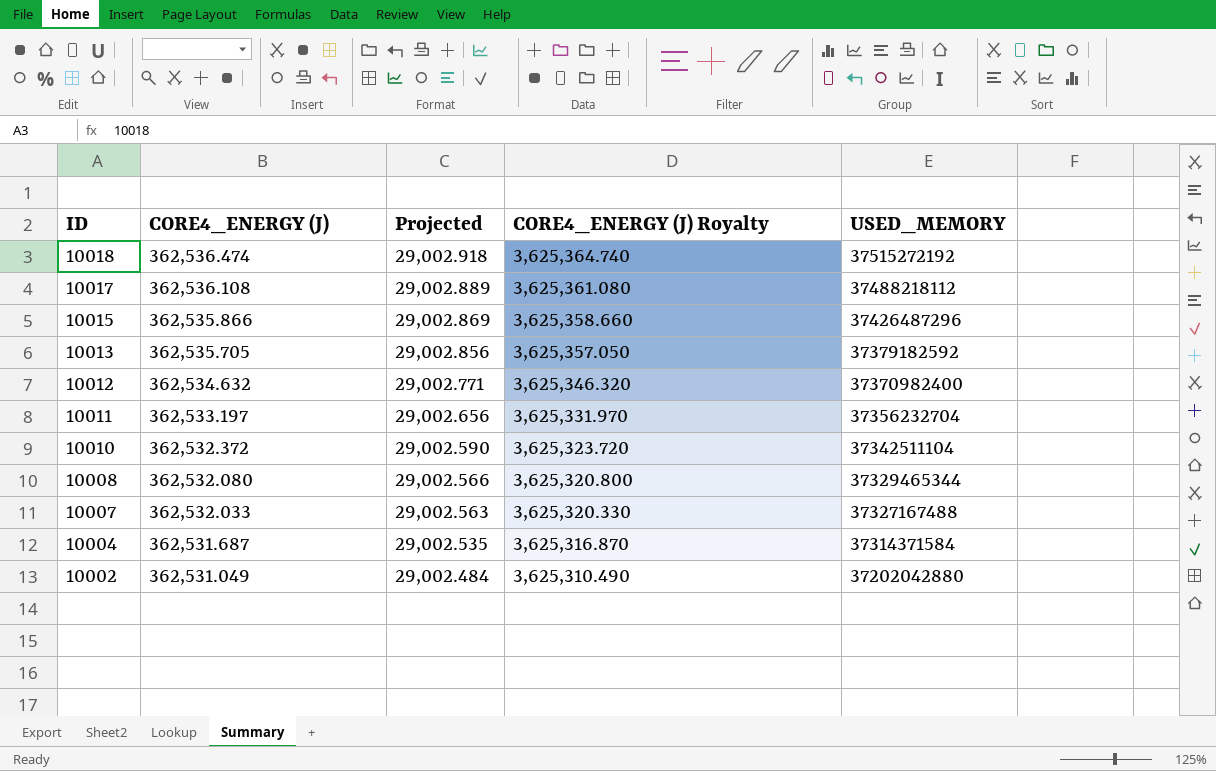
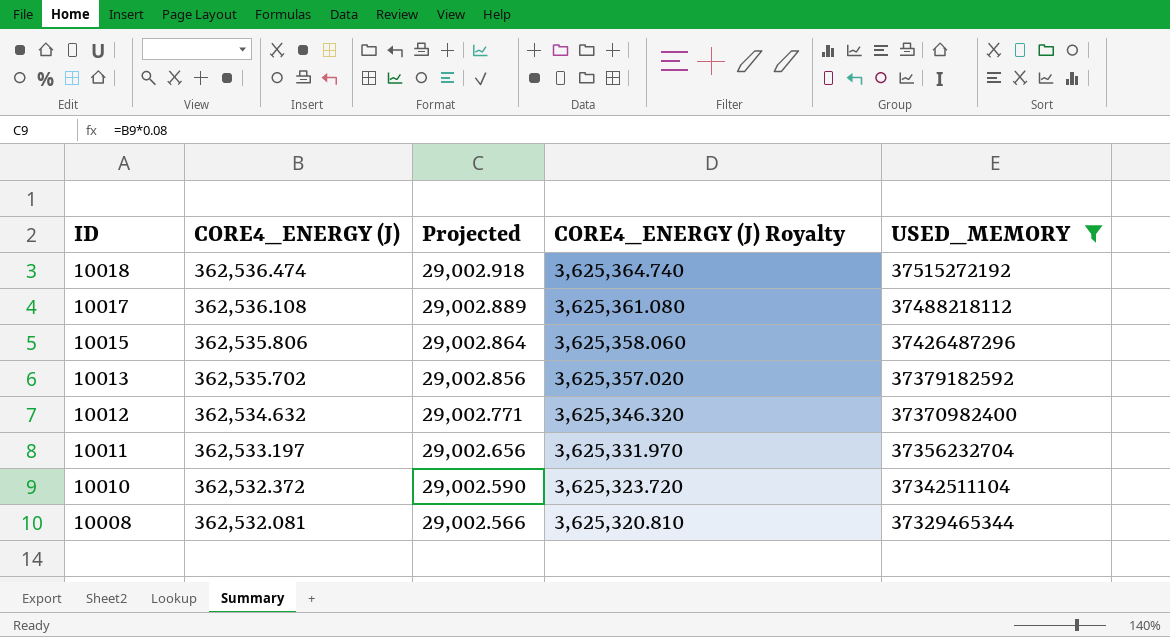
filter: none -> USED_MEMORY >= 37329465344
10015 | CORE4_ENERGY (J): 362,535.866 -> 362,535.806
10015 | Projected: 29,002.869 -> 29,002.864
10015 | CORE4_ENERGY (J) Royalty: 3,625,358.660 -> 3,625,358.060
10013 | CORE4_ENERGY (J): 362,535.705 -> 362,535.702
10013 | CORE4_ENERGY (J) Royalty: 3,625,357.050 -> 3,625,357.020
10008 | CORE4_ENERGY (J): 362,532.080 -> 362,532.081
10008 | CORE4_ENERGY (J) Royalty: 3,625,320.800 -> 3,625,320.810

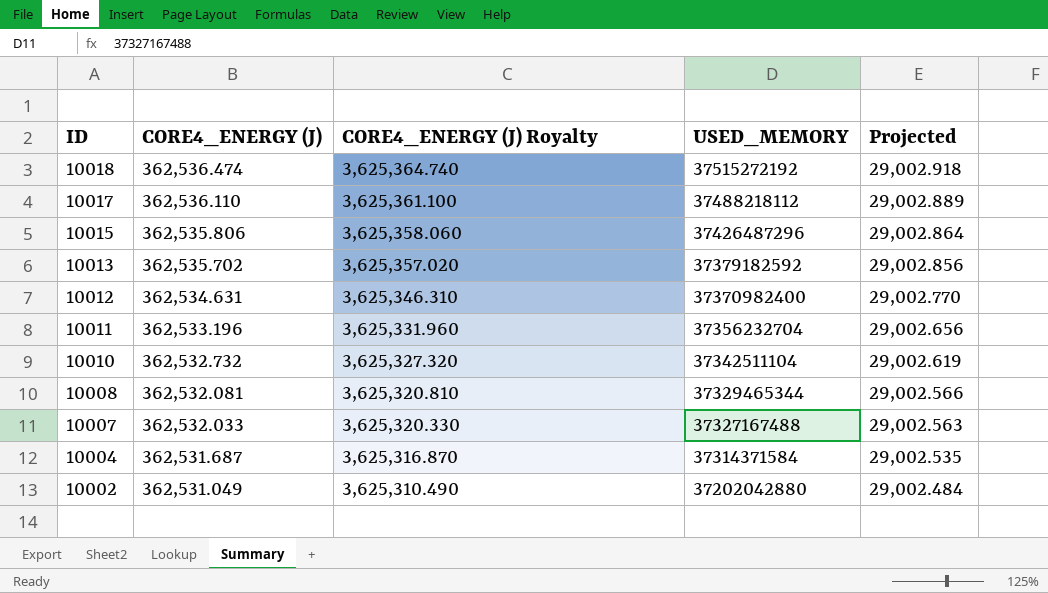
filter: USED_MEMORY >= 37329465344 -> none
column Projected | position: 3 -> 5
10017 | CORE4_ENERGY (J): 362,536.108 -> 362,536.110
10017 | CORE4_ENERGY (J) Royalty: 3,625,361.080 -> 3,625,361.100
10012 | CORE4_ENERGY (J): 362,534.632 -> 362,534.631
10012 | CORE4_ENERGY (J) Royalty: 3,625,346.320 -> 3,625,346.310
10012 | Projected: 29,002.771 -> 29,002.770
10011 | CORE4_ENERGY (J): 362,533.197 -> 362,533.196
10011 | CORE4_ENERGY (J) Royalty: 3,625,331.970 -> 3,625,331.960
10010 | CORE4_ENERGY (J): 362,532.372 -> 362,532.732
10010 | CORE4_ENERGY (J) Royalty: 3,625,323.720 -> 3,625,327.320
10010 | Projected: 29,002.590 -> 29,002.619

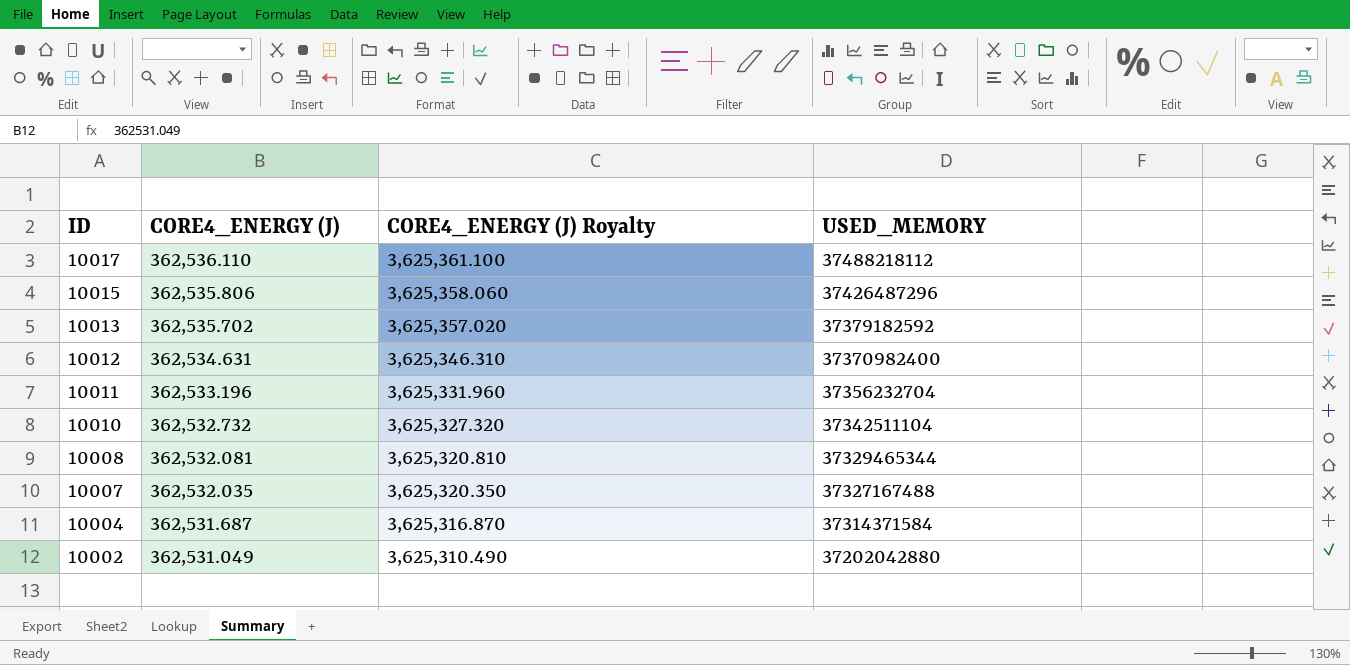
column Projected | formula: [CORE4_ENERGY (J)] * 0.08 -> none
row 10018: 362,536.474 | 3,625,364.740 | 37515272192 | 29,002.918 -> none
10007 | CORE4_ENERGY (J): 362,532.033 -> 362,532.035
10007 | CORE4_ENERGY (J) Royalty: 3,625,320.330 -> 3,625,320.350

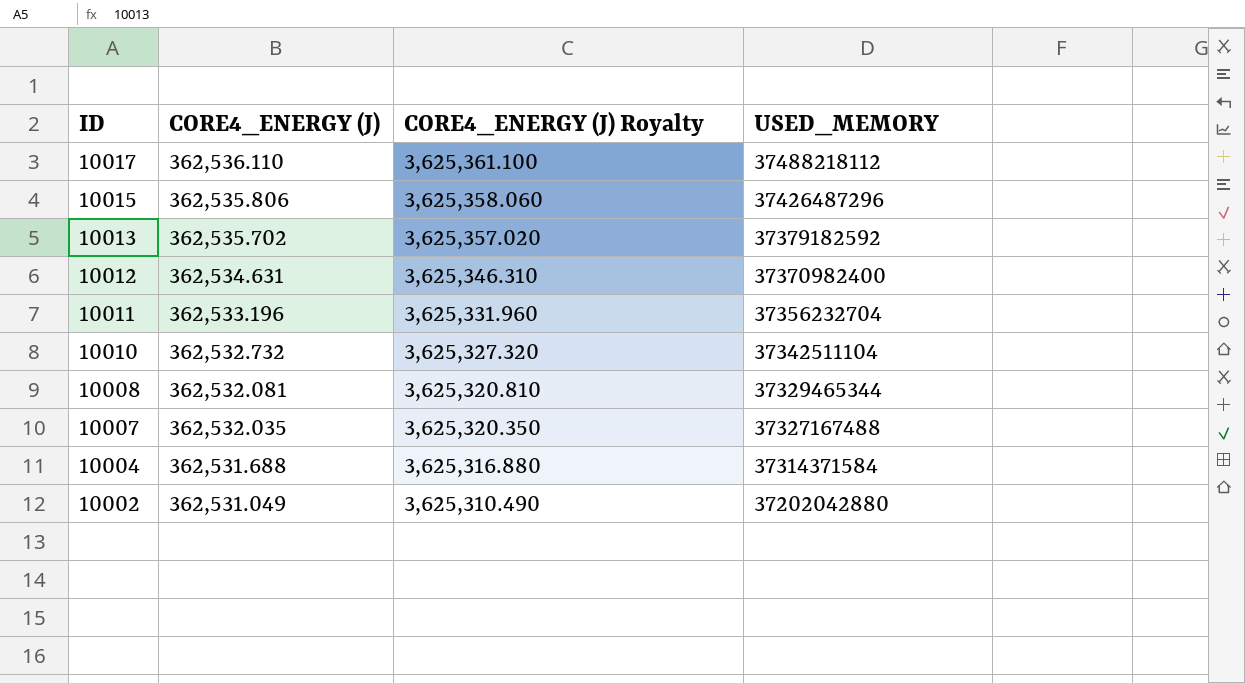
10004 | CORE4_ENERGY (J): 362,531.687 -> 362,531.688
10004 | CORE4_ENERGY (J) Royalty: 3,625,316.870 -> 3,625,316.880

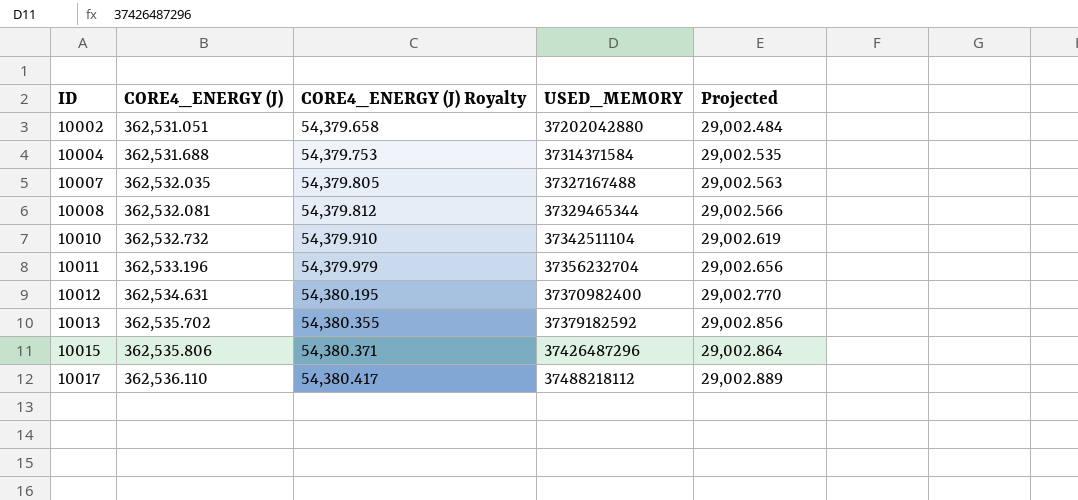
row order: ID descending -> ID ascending
column CORE4_ENERGY (J) Royalty | formula: [CORE4_ENERGY (J)] * 10 -> [CORE4_ENERGY (J)] * 0.15
column Projected | formula: none -> [CORE4_ENERGY (J)] * 0.08
10002 | CORE4_ENERGY (J): 362,531.049 -> 362,531.051

